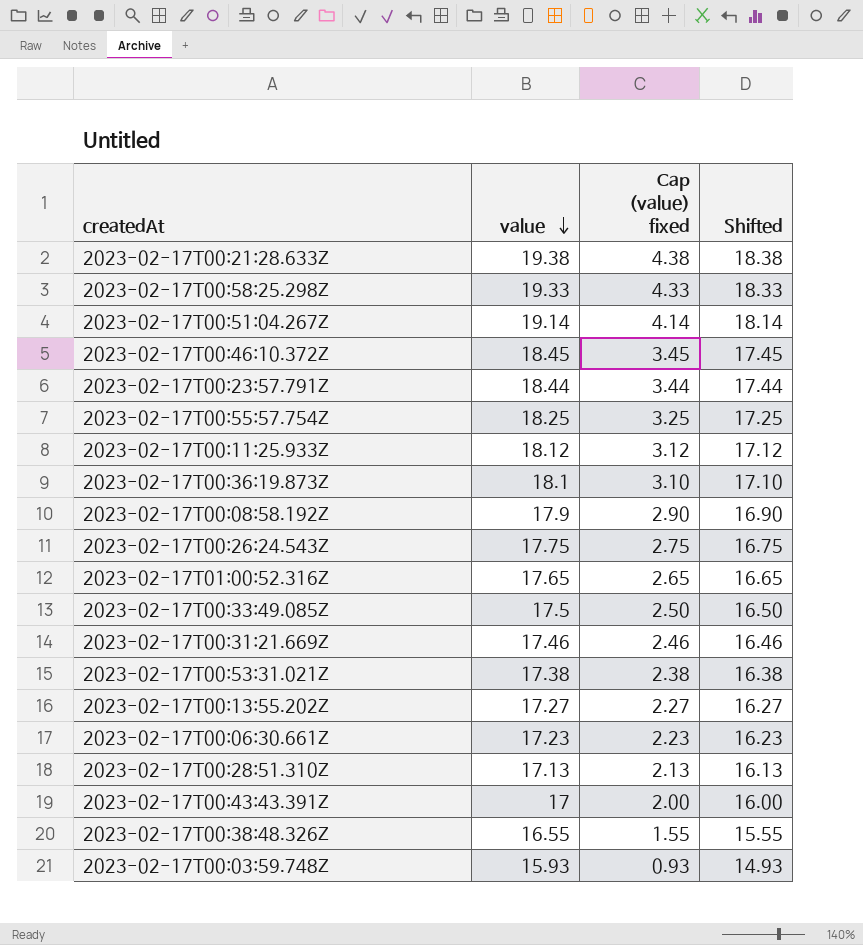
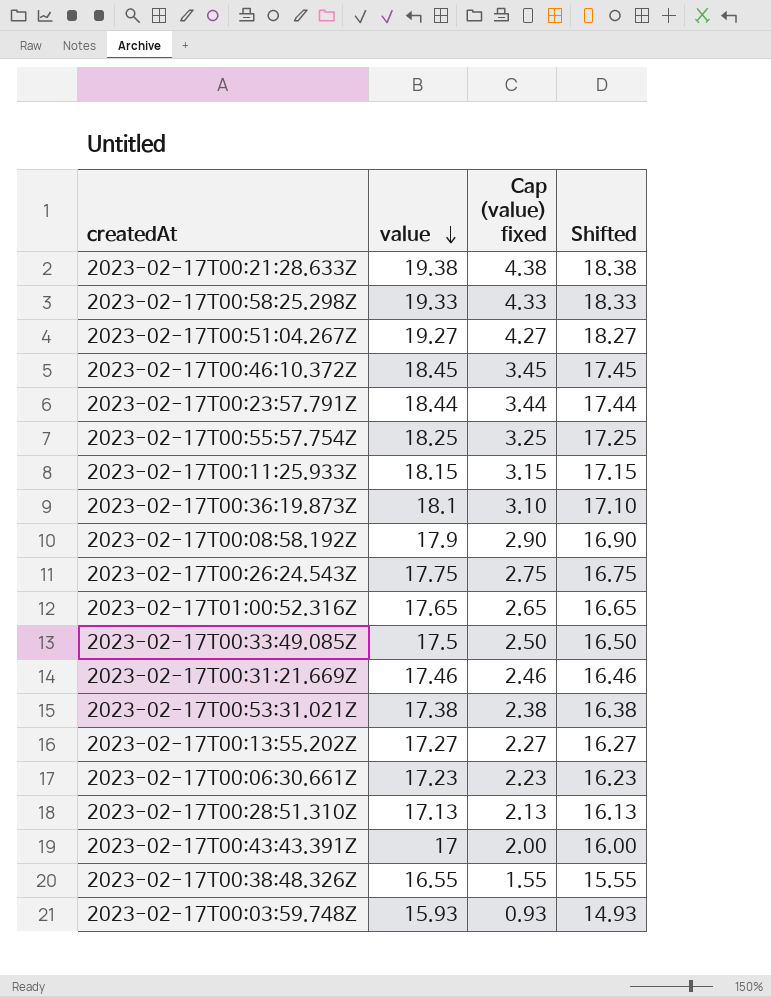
2023-02-17T00:51:04.267Z | value: 19.14 -> 19.27
2023-02-17T00:51:04.267Z | Cap (value) fixed: 4.14 -> 4.27
2023-02-17T00:51:04.267Z | Shifted: 18.14 -> 18.27
2023-02-17T00:11:25.933Z | value: 18.12 -> 18.15
2023-02-17T00:11:25.933Z | Cap (value) fixed: 3.12 -> 3.15
2023-02-17T00:11:25.933Z | Shifted: 17.12 -> 17.15

